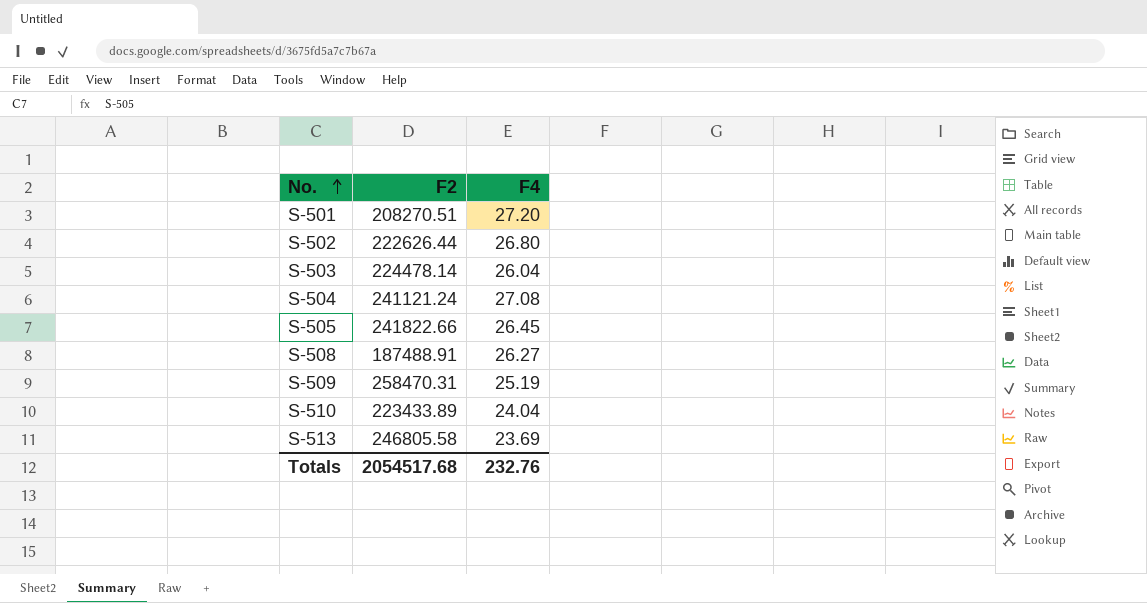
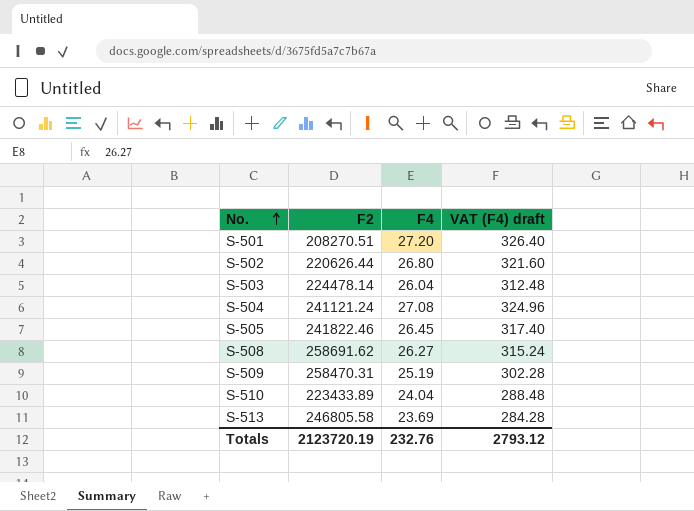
column VAT (F4) draft | formula: none -> [F4] * 12
S-502 | F2: 222626.44 -> 220626.44
S-505 | F2: 241822.66 -> 241822.46
S-508 | F2: 187488.91 -> 258691.62
Totals | F2: 2054517.68 -> 2123720.19

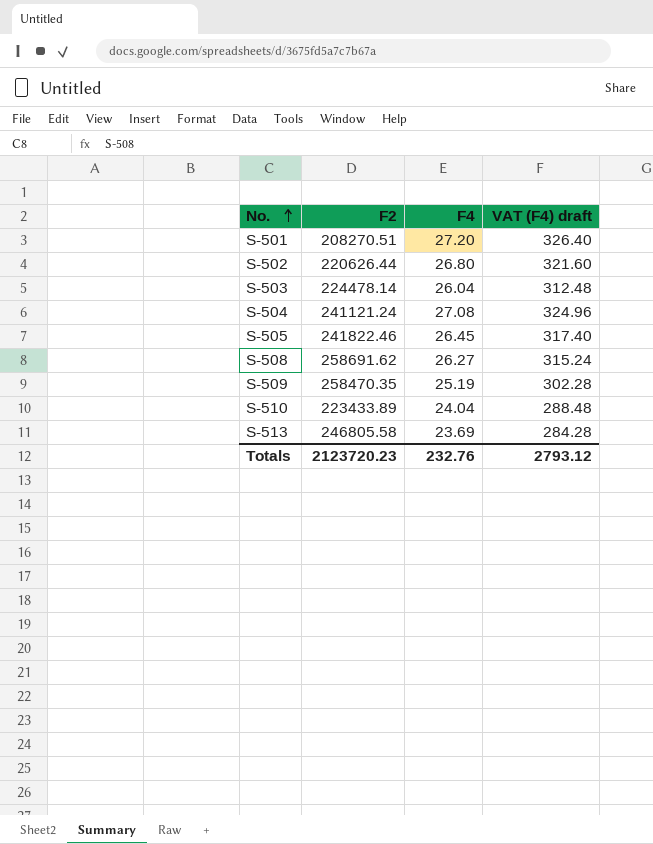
S-509 | F2: 258470.31 -> 258470.35
Totals | F2: 2123720.19 -> 2123720.23

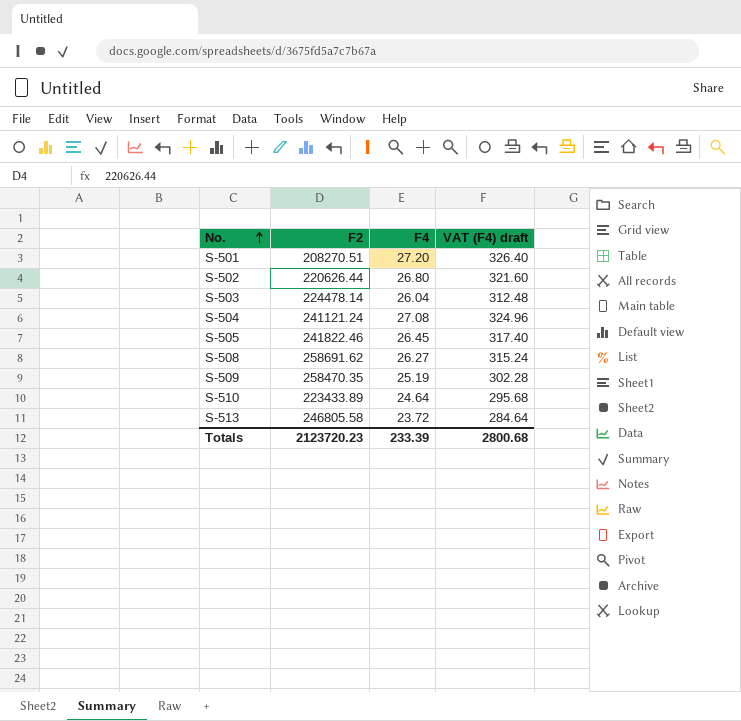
S-510 | F4: 24.04 -> 24.64
S-510 | VAT (F4) draft: 288.48 -> 295.68
S-513 | F4: 23.69 -> 23.72
S-513 | VAT (F4) draft: 284.28 -> 284.64
Totals | F4: 232.76 -> 233.39
Totals | VAT (F4) draft: 2793.12 -> 2800.68

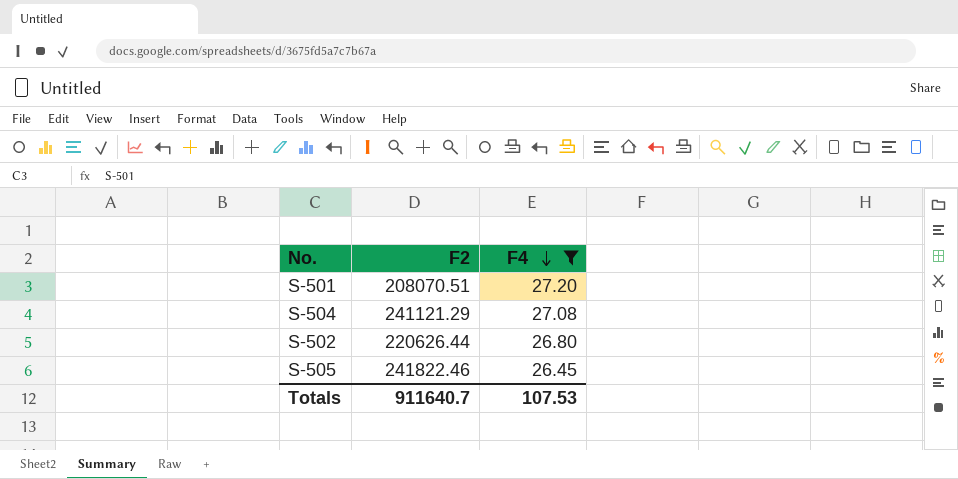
filter: none -> F4 >= 26.45
row order: No. ascending -> F4 descending
column VAT (F4) draft | formula: [F4] * 12 -> none
S-501 | F2: 208270.51 -> 208070.51
S-504 | F2: 241121.24 -> 241121.29
Totals | F2: 2123720.23 -> 911640.7
Totals | F4: 233.39 -> 107.53

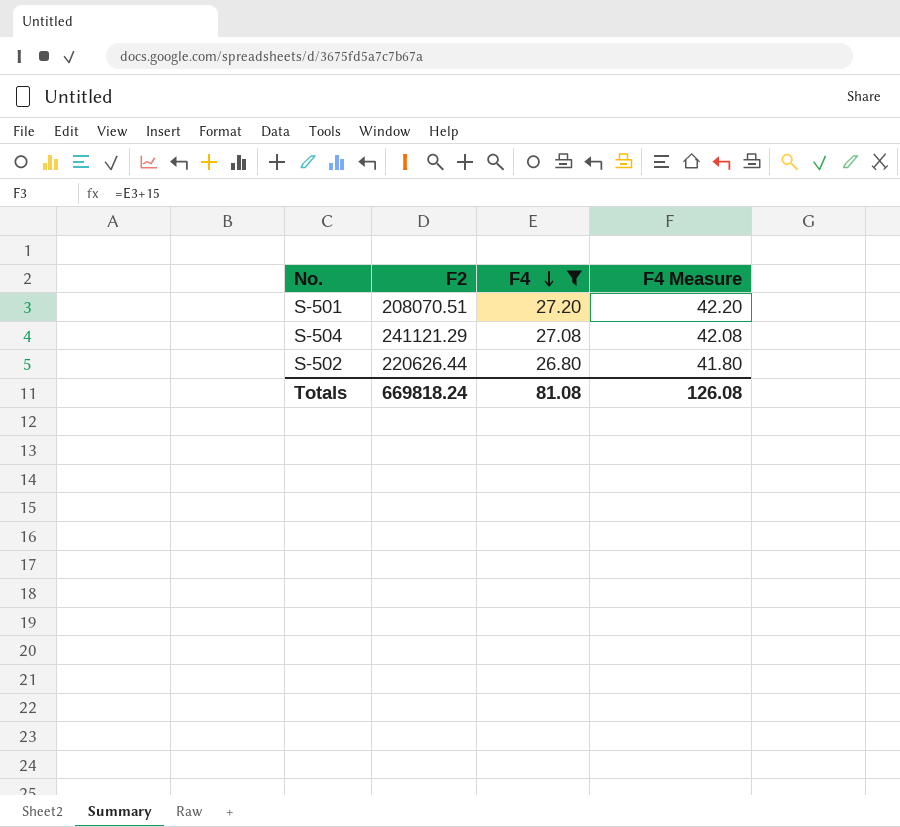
column F4 Measure | formula: none -> [F4] + 15
row S-505: 241822.46 | 26.45 -> none
Totals | F2: 911640.7 -> 669818.24
Totals | F4: 107.53 -> 81.08

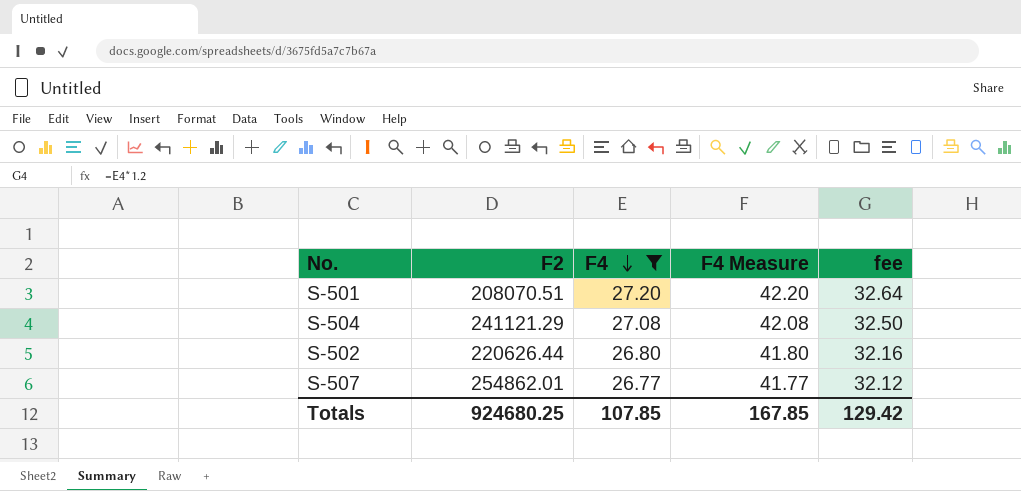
column fee | formula: none -> [F4] * 1.2
row S-507: none -> 254862.01 | 26.77 | 41.77 | 32.12
Totals | F2: 669818.24 -> 924680.25
Totals | F4: 81.08 -> 107.85
Totals | F4 Measure: 126.08 -> 167.85

